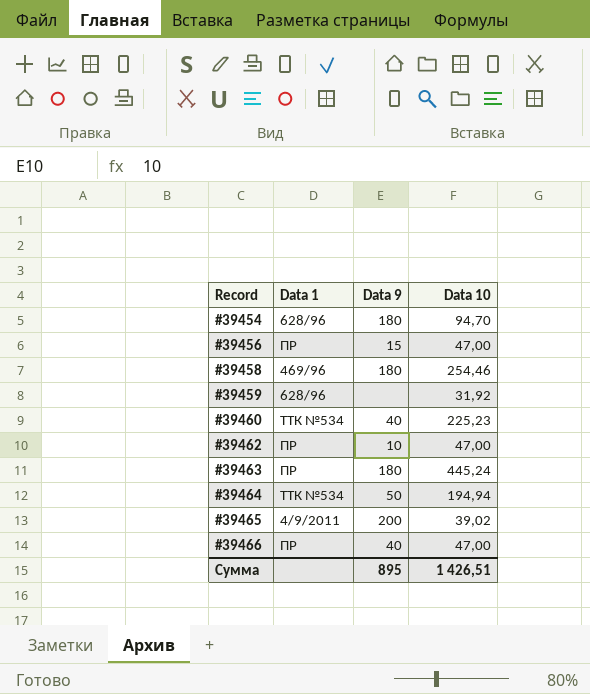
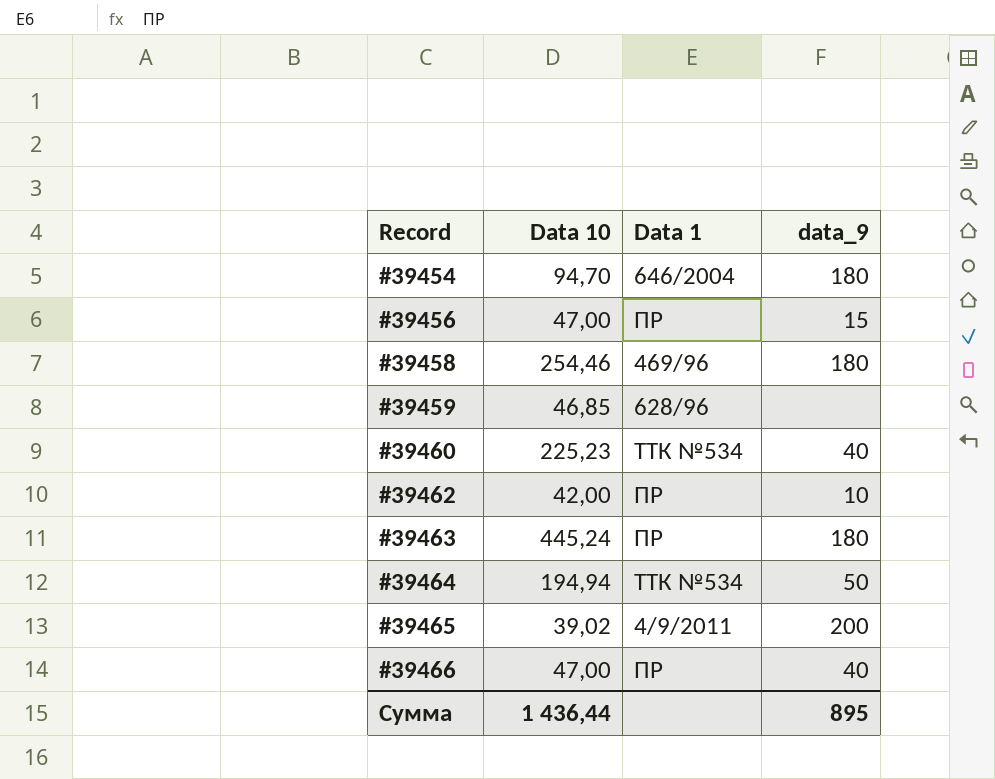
column Data 10 | position: 4 -> 2
column name: Data 9 -> data_9
#39454 | Data 1: 628/96 -> 646/2004
#39459 | Data 10: 31,92 -> 46,85
#39462 | Data 10: 47,00 -> 42,00
Сумма | Data 10: 1 426,51 -> 1 436,44

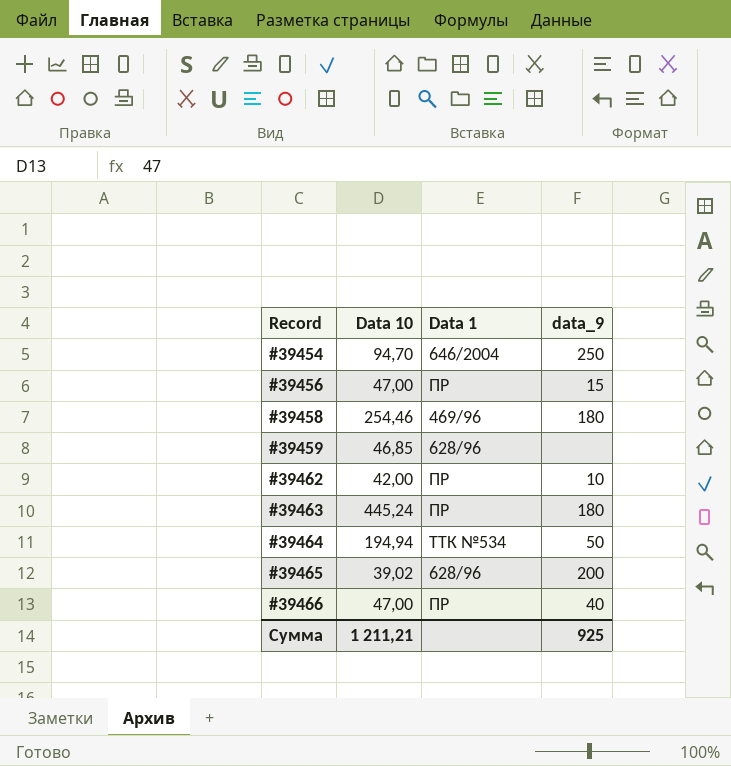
row #39460: 225,23 | ТТК №534 | 40 -> none
#39454 | data_9: 180 -> 250
#39465 | Data 1: 4/9/2011 -> 628/96
Сумма | Data 10: 1 436,44 -> 1 211,21
Сумма | data_9: 895 -> 925

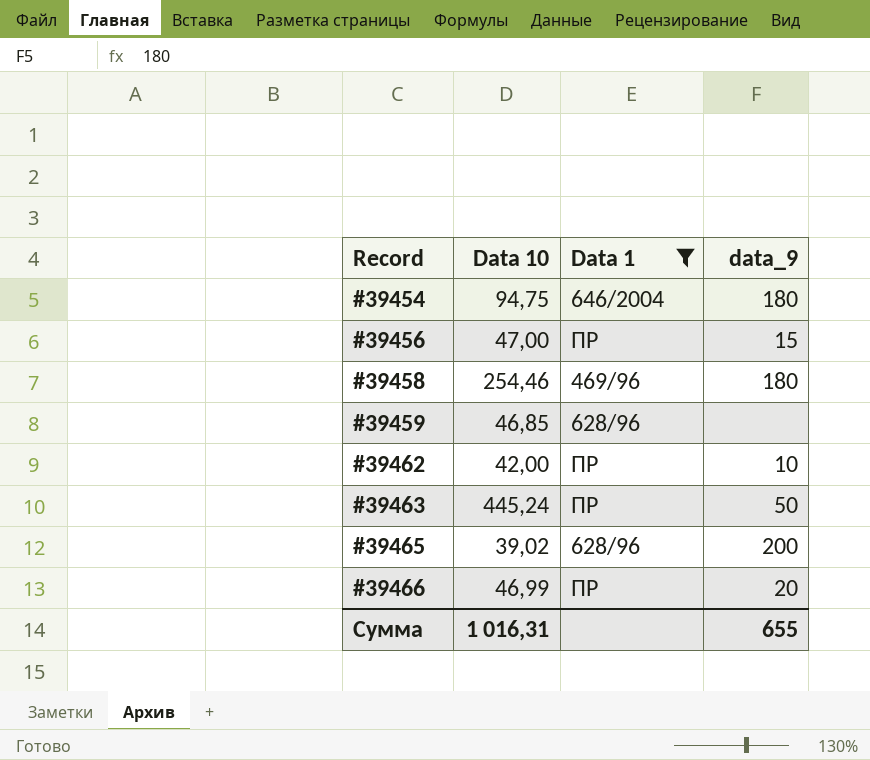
filter: none -> Data 1 != ТТК №534
#39454 | Data 10: 94,70 -> 94,75
#39454 | data_9: 250 -> 180
#39463 | data_9: 180 -> 50
#39466 | Data 10: 47,00 -> 46,99
#39466 | data_9: 40 -> 20
Сумма | Data 10: 1 211,21 -> 1 016,31
Сумма | data_9: 925 -> 655

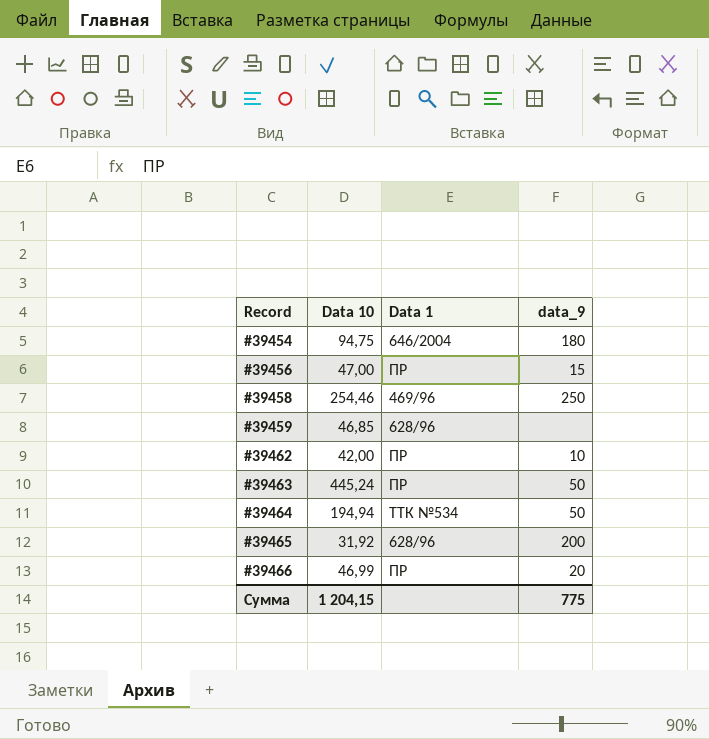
filter: Data 1 != ТТК №534 -> none
#39458 | data_9: 180 -> 250
#39465 | Data 10: 39,02 -> 31,92
Сумма | Data 10: 1 016,31 -> 1 204,15
Сумма | data_9: 655 -> 775

